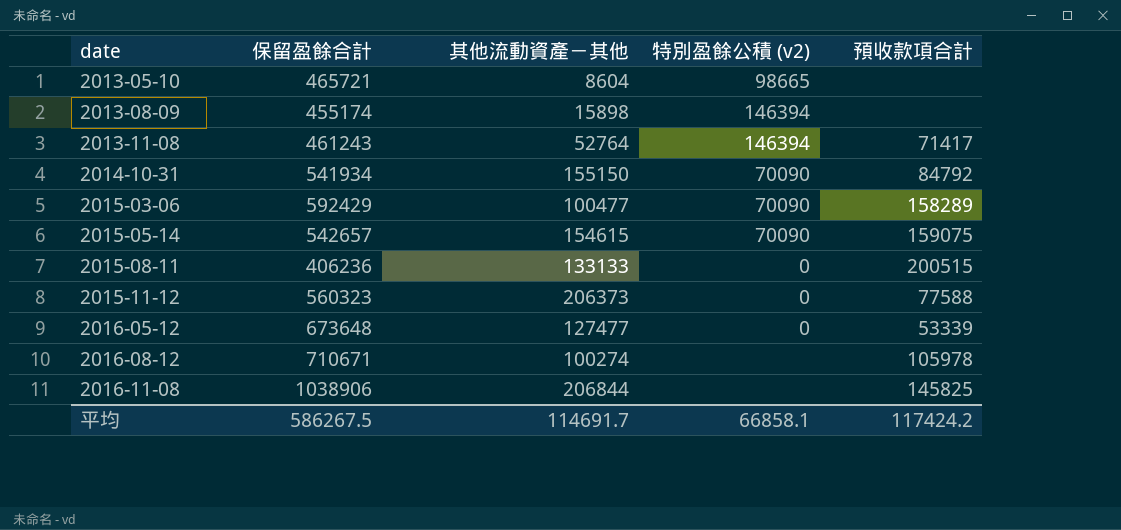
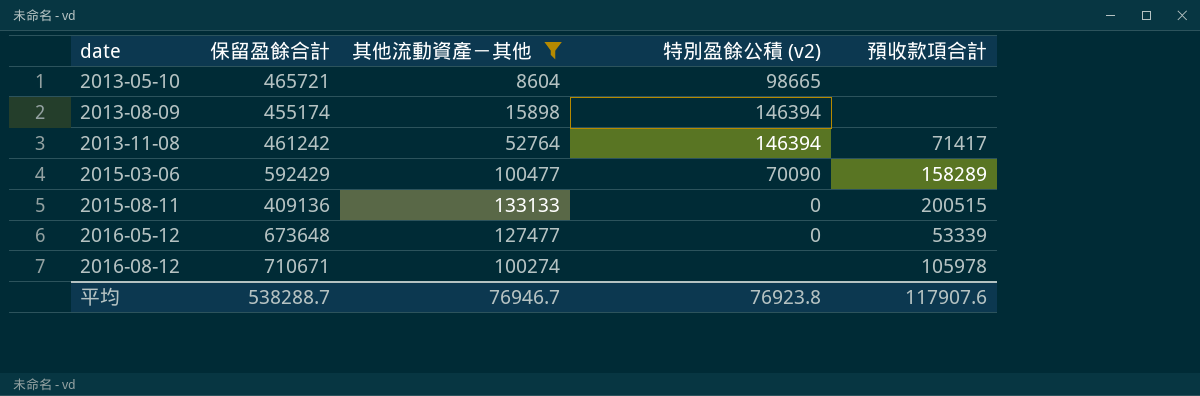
filter: none -> 其他流動資產－其他 <= 133133
2013-11-08 | 保留盈餘合計: 461243 -> 461242
2015-08-11 | 保留盈餘合計: 406236 -> 409136
平均 | 保留盈餘合計: 586267.5 -> 538288.7
平均 | 其他流動資產－其他: 114691.7 -> 76946.7
平均 | 特別盈餘公積 (v2): 66858.1 -> 76923.8
平均 | 預收款項合計: 117424.2 -> 117907.6

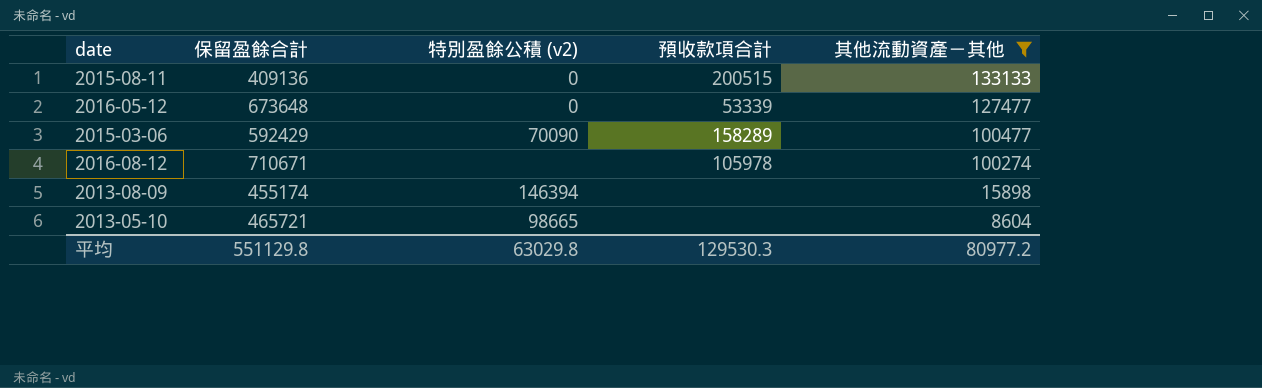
row order: date ascending -> 其他流動資產－其他 descending
column 其他流動資產－其他 | position: 3 -> 5
row 2013-11-08: 461242 | 52764 | 146394 | 71417 -> none
平均 | 保留盈餘合計: 538288.7 -> 551129.8
平均 | 特別盈餘公積 (v2): 76923.8 -> 63029.8
平均 | 預收款項合計: 117907.6 -> 129530.3
平均 | 其他流動資產－其他: 76946.7 -> 80977.2

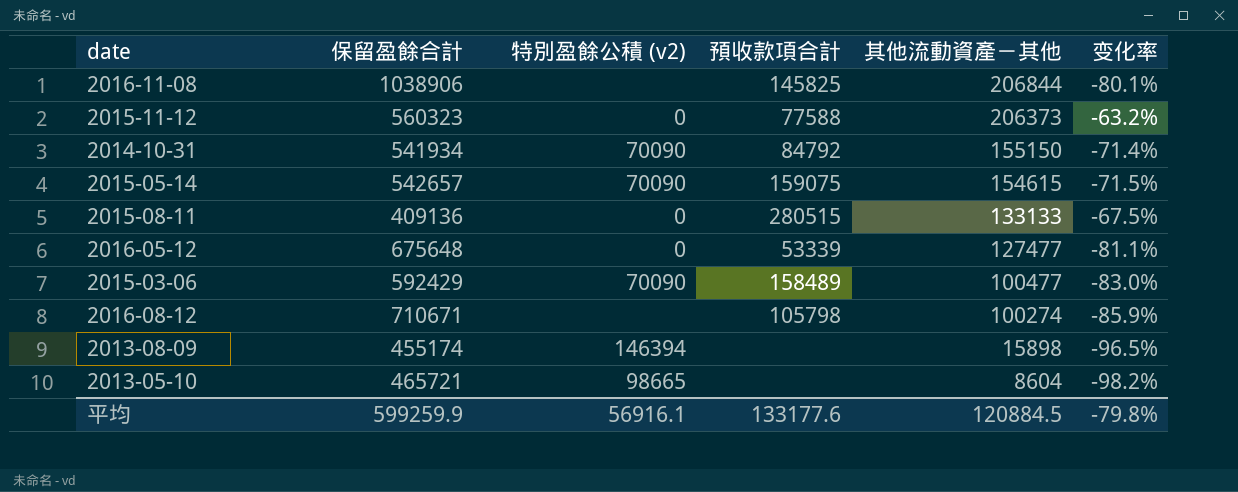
filter: 其他流動資產－其他 <= 133133 -> none
column 变化率 | formula: none -> ([其他流動資產－其他] - [保留盈餘合計]) / [保留盈餘合計]
2015-08-11 | 預收款項合計: 200515 -> 280515
2016-05-12 | 保留盈餘合計: 673648 -> 675648
2015-03-06 | 預收款項合計: 158289 -> 158489
2016-08-12 | 預收款項合計: 105978 -> 105798
平均 | 保留盈餘合計: 551129.8 -> 599259.9
平均 | 特別盈餘公積 (v2): 63029.8 -> 56916.1
平均 | 預收款項合計: 129530.3 -> 133177.6
平均 | 其他流動資產－其他: 80977.2 -> 120884.5

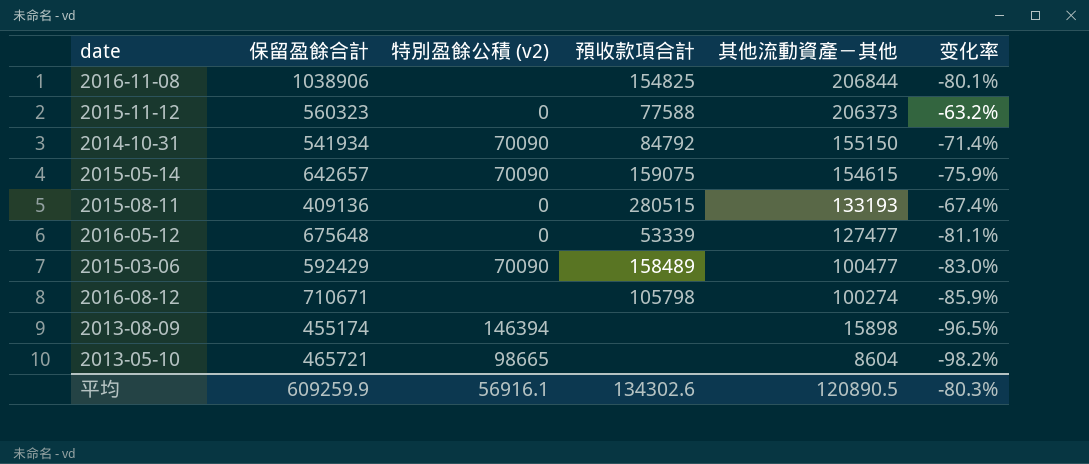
2016-11-08 | 預收款項合計: 145825 -> 154825
2015-05-14 | 保留盈餘合計: 542657 -> 642657
2015-05-14 | 变化率: -71.5% -> -75.9%
2015-08-11 | 其他流動資產－其他: 133133 -> 133193
2015-08-11 | 变化率: -67.5% -> -67.4%
平均 | 保留盈餘合計: 599259.9 -> 609259.9
平均 | 預收款項合計: 133177.6 -> 134302.6
平均 | 其他流動資產－其他: 120884.5 -> 120890.5
平均 | 变化率: -79.8% -> -80.3%

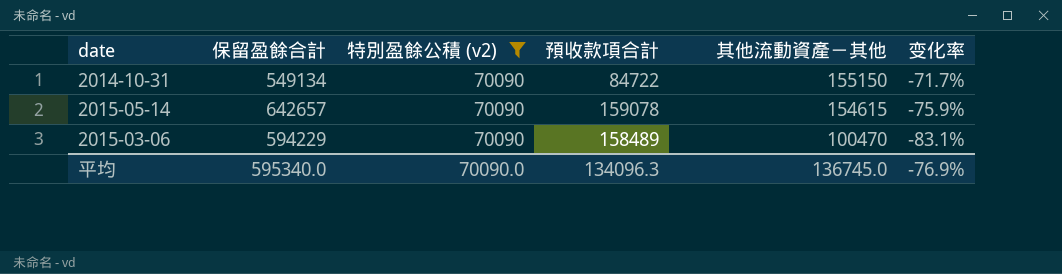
filter: none -> 特別盈餘公積 (v2) = 70090
2014-10-31 | 保留盈餘合計: 541934 -> 549134
2014-10-31 | 預收款項合計: 84792 -> 84722
2014-10-31 | 变化率: -71.4% -> -71.7%
2015-05-14 | 預收款項合計: 159075 -> 159078
2015-03-06 | 保留盈餘合計: 592429 -> 594229
2015-03-06 | 其他流動資產－其他: 100477 -> 100470
2015-03-06 | 变化率: -83.0% -> -83.1%
平均 | 保留盈餘合計: 609259.9 -> 595340.0
平均 | 特別盈餘公積 (v2): 56916.1 -> 70090.0
平均 | 預收款項合計: 134302.6 -> 134096.3
平均 | 其他流動資產－其他: 120890.5 -> 136745.0
平均 | 变化率: -80.3% -> -76.9%

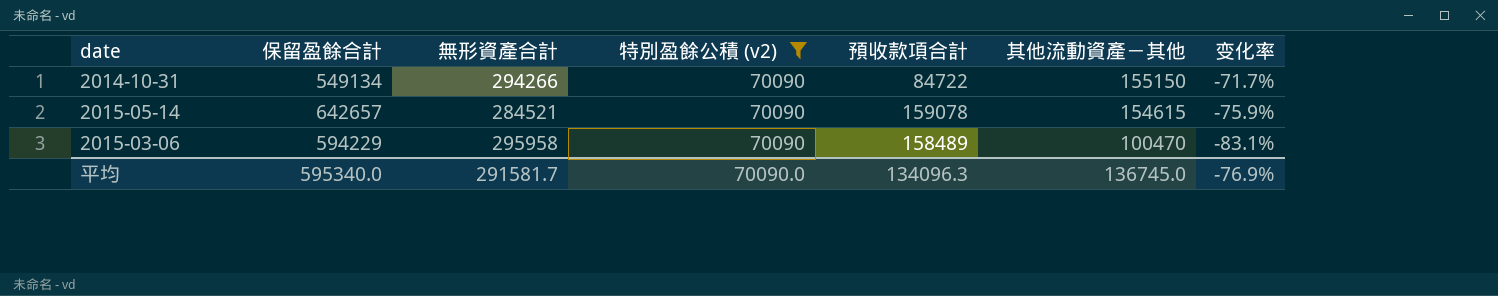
column 無形資產合計 | position: none -> 3

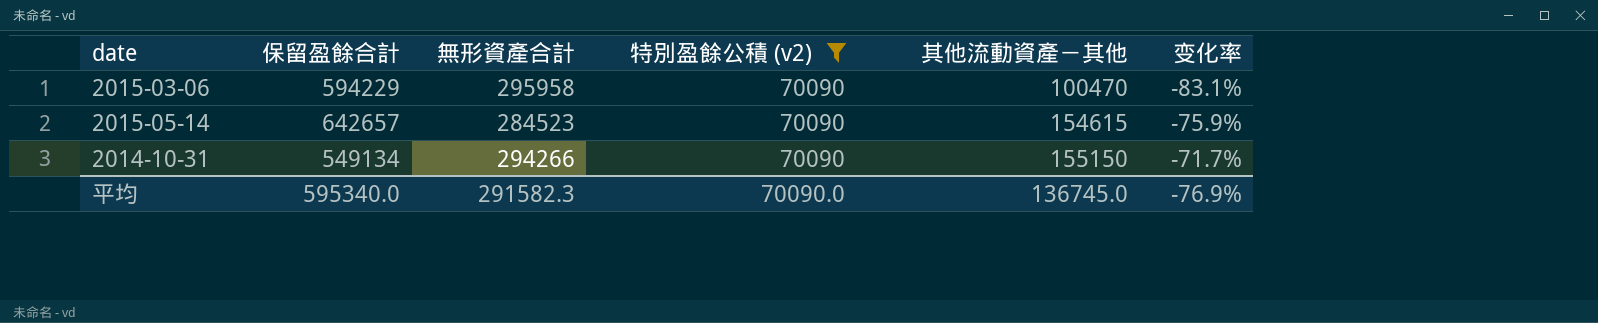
row order: 其他流動資產－其他 descending -> 其他流動資產－其他 ascending
column 預收款項合計 | position: 5 -> none
2015-05-14 | 無形資產合計: 284521 -> 284523
平均 | 無形資產合計: 291581.7 -> 291582.3

